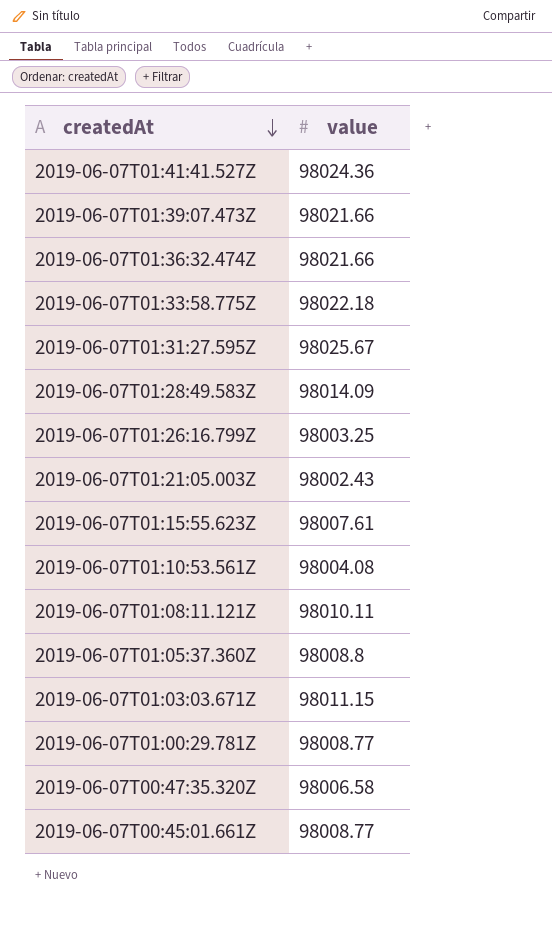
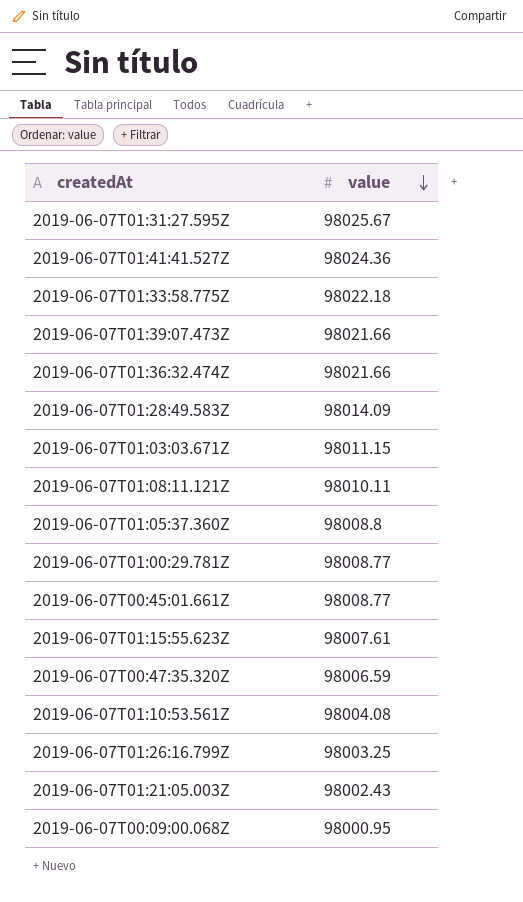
row order: createdAt descending -> value descending
2019-06-07T00:47:35.320Z | value: 98006.58 -> 98006.59
row 2019-06-07T00:09:00.068Z: none -> 98000.95

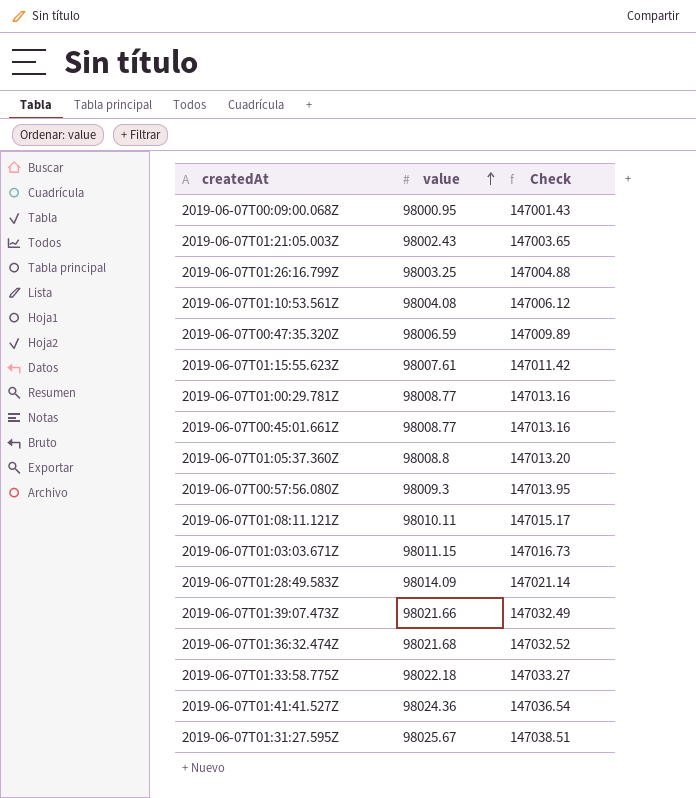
row order: value descending -> value ascending
column Check | formula: none -> [value] * 1.5
row 2019-06-07T00:57:56.080Z: none -> 98009.3 | 147013.95
2019-06-07T01:36:32.474Z | value: 98021.66 -> 98021.68

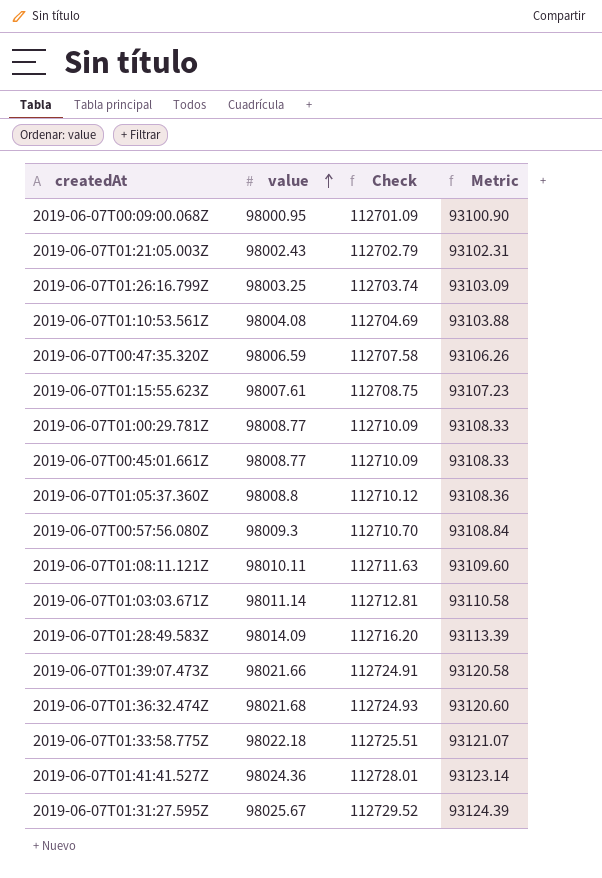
column Check | formula: [value] * 1.5 -> [value] * 1.15
column Metric | formula: none -> [value] * 0.95
2019-06-07T01:03:03.671Z | value: 98011.15 -> 98011.14

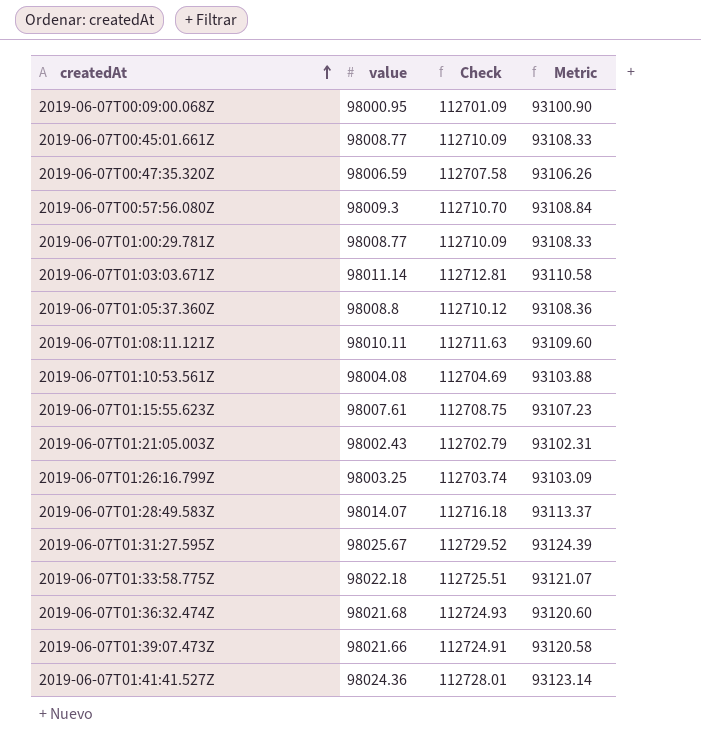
row order: value ascending -> createdAt ascending
2019-06-07T01:28:49.583Z | value: 98014.09 -> 98014.07
2019-06-07T01:28:49.583Z | Check: 112716.20 -> 112716.18
2019-06-07T01:28:49.583Z | Metric: 93113.39 -> 93113.37

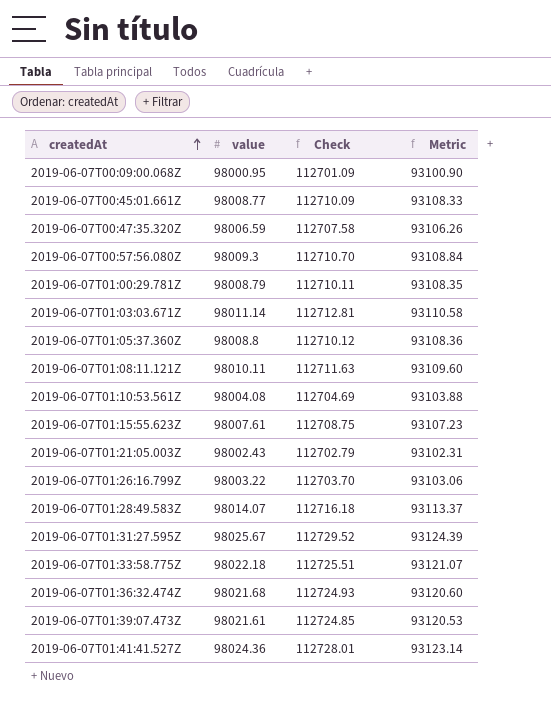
2019-06-07T01:00:29.781Z | value: 98008.77 -> 98008.79
2019-06-07T01:00:29.781Z | Check: 112710.09 -> 112710.11
2019-06-07T01:00:29.781Z | Metric: 93108.33 -> 93108.35
2019-06-07T01:26:16.799Z | value: 98003.25 -> 98003.22
2019-06-07T01:26:16.799Z | Check: 112703.74 -> 112703.70
2019-06-07T01:26:16.799Z | Metric: 93103.09 -> 93103.06
2019-06-07T01:39:07.473Z | value: 98021.66 -> 98021.61
2019-06-07T01:39:07.473Z | Check: 112724.91 -> 112724.85
2019-06-07T01:39:07.473Z | Metric: 93120.58 -> 93120.53

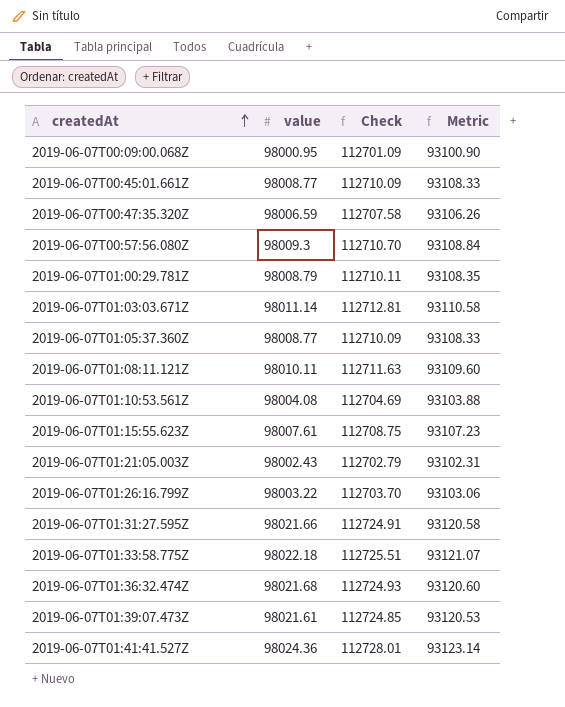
row 2019-06-07T01:28:49.583Z: 98014.07 | 112716.18 | 93113.37 -> none
2019-06-07T01:05:37.360Z | value: 98008.8 -> 98008.77
2019-06-07T01:05:37.360Z | Check: 112710.12 -> 112710.09
2019-06-07T01:05:37.360Z | Metric: 93108.36 -> 93108.33
2019-06-07T01:31:27.595Z | value: 98025.67 -> 98021.66
2019-06-07T01:31:27.595Z | Check: 112729.52 -> 112724.91
2019-06-07T01:31:27.595Z | Metric: 93124.39 -> 93120.58

